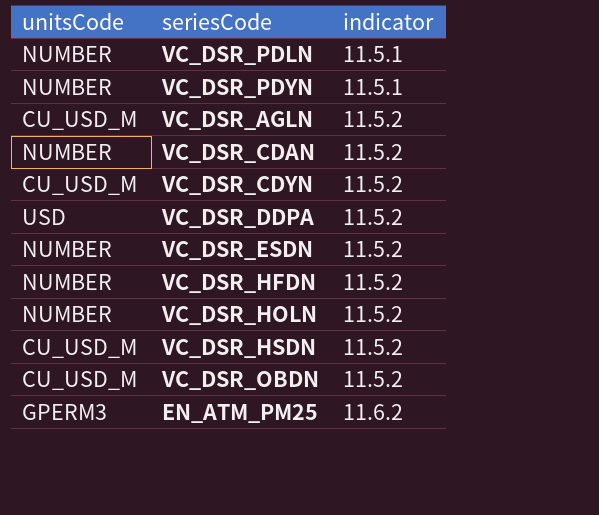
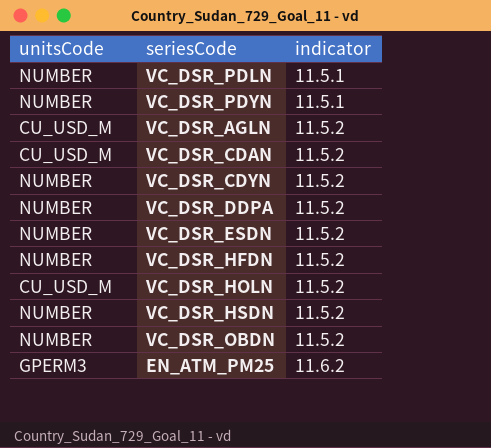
VC_DSR_CDAN | unitsCode: NUMBER -> CU_USD_M
VC_DSR_CDYN | unitsCode: CU_USD_M -> NUMBER
VC_DSR_DDPA | unitsCode: USD -> NUMBER
VC_DSR_HOLN | unitsCode: NUMBER -> CU_USD_M
VC_DSR_HSDN | unitsCode: CU_USD_M -> NUMBER
VC_DSR_OBDN | unitsCode: CU_USD_M -> NUMBER

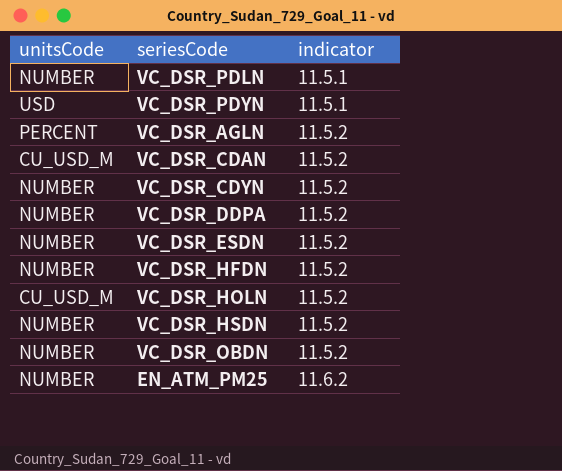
VC_DSR_PDYN | unitsCode: NUMBER -> USD
VC_DSR_AGLN | unitsCode: CU_USD_M -> PERCENT
EN_ATM_PM25 | unitsCode: GPERM3 -> NUMBER

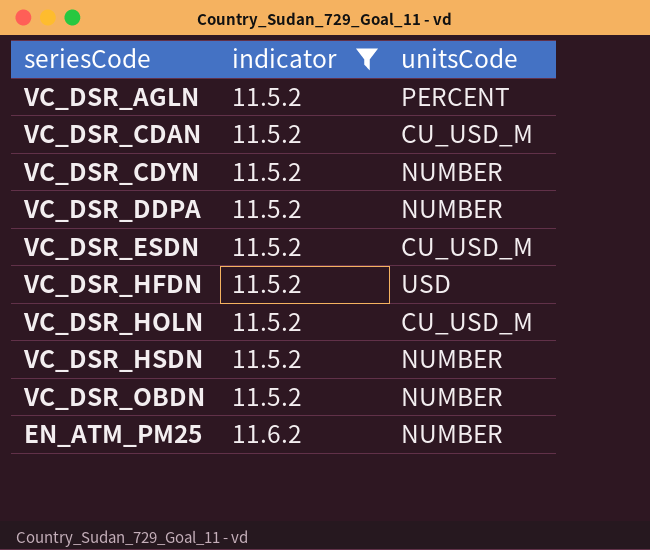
filter: none -> indicator != 11.5.1
column unitsCode | position: 1 -> 3
VC_DSR_ESDN | unitsCode: NUMBER -> CU_USD_M
VC_DSR_HFDN | unitsCode: NUMBER -> USD

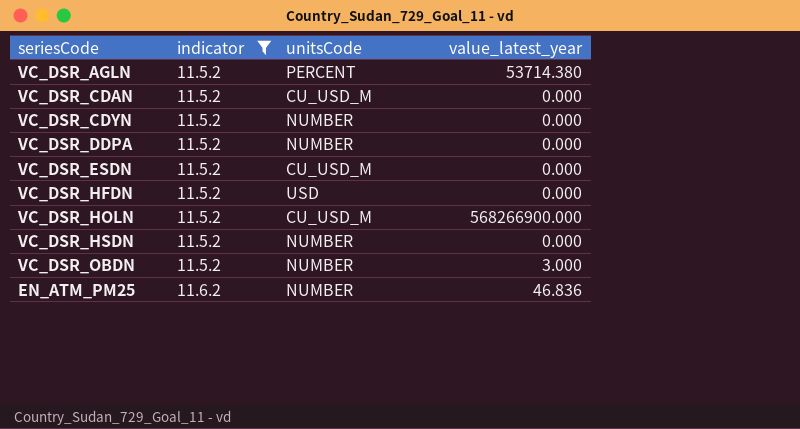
column value_latest_year | position: none -> 4

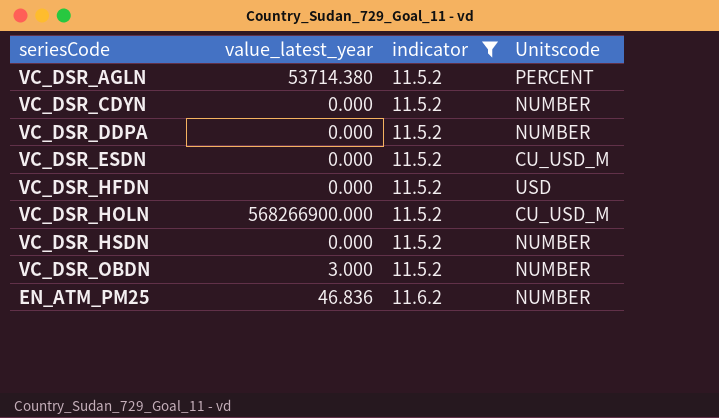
column value_latest_year | position: 4 -> 2
column name: unitsCode -> Unitscode
row VC_DSR_CDAN: 11.5.2 | CU_USD_M | 0.000 -> none

